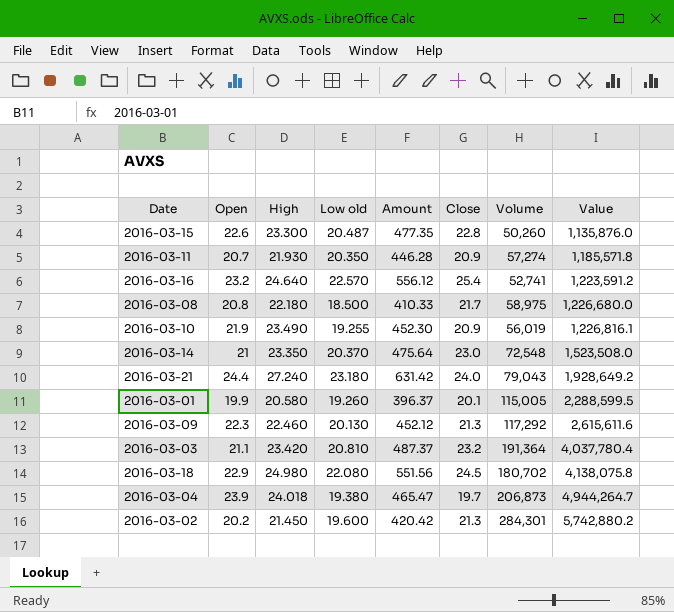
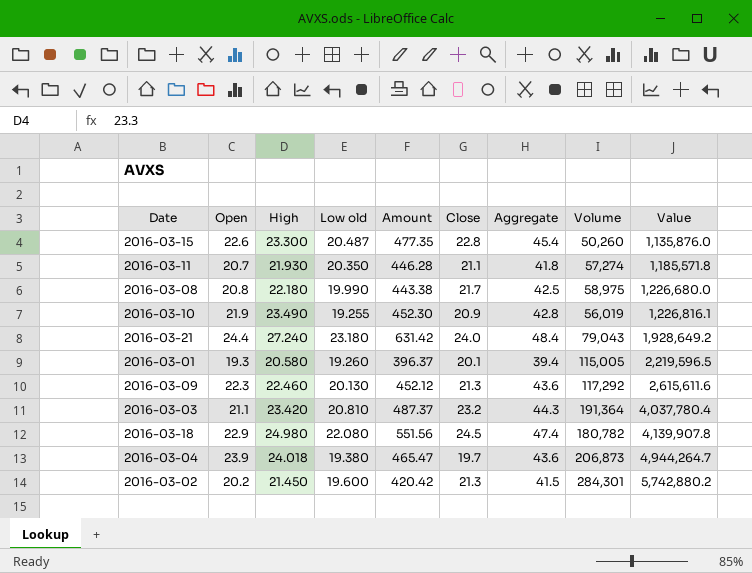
column Aggregate | formula: none -> [Open] + [Close]
row 2016-03-16: 23.2 | 24.640 | 22.570 | 556.12 | 25.4 | 52,741 | 1,223,591.2 -> none
row 2016-03-14: 21 | 23.350 | 20.370 | 475.64 | 23.0 | 72,548 | 1,523,508.0 -> none
2016-03-11 | Close: 20.9 -> 21.1
2016-03-08 | Low old: 18.500 -> 19.990
2016-03-08 | Amount: 410.33 -> 443.38
2016-03-01 | Open: 19.9 -> 19.3
2016-03-01 | Value: 2,288,599.5 -> 2,219,596.5
2016-03-18 | Volume: 180,702 -> 180,782
2016-03-18 | Value: 4,138,075.8 -> 4,139,907.8

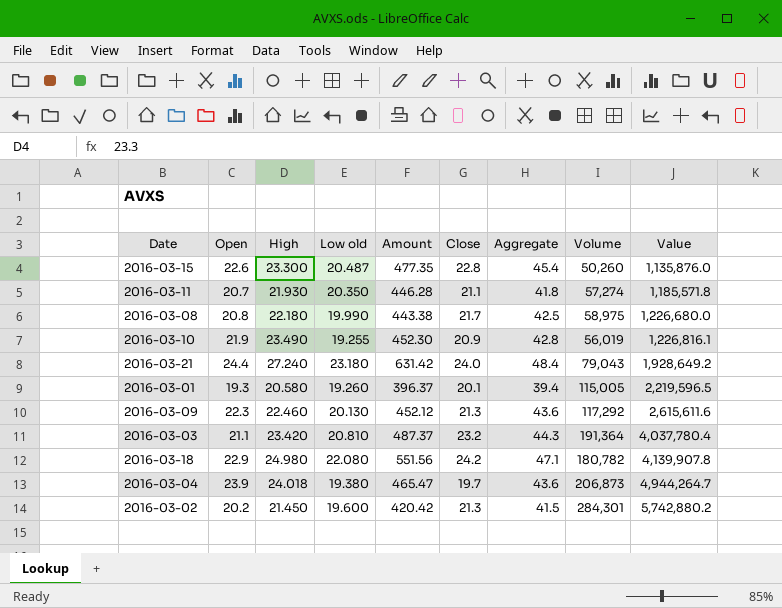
2016-03-18 | Close: 24.5 -> 24.2
2016-03-18 | Aggregate: 47.4 -> 47.1

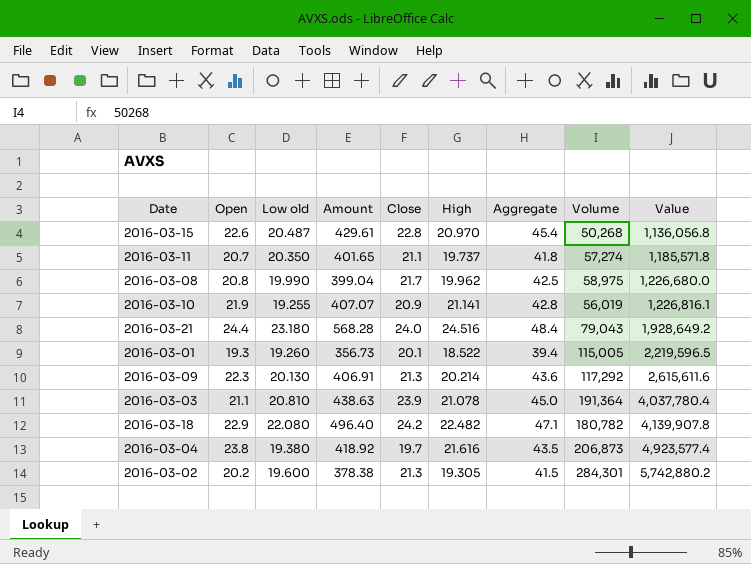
column High | position: 3 -> 6
2016-03-15 | Amount: 477.35 -> 429.61
2016-03-15 | High: 23.300 -> 20.970
2016-03-15 | Volume: 50,260 -> 50,268
2016-03-15 | Value: 1,135,876.0 -> 1,136,056.8
2016-03-11 | Amount: 446.28 -> 401.65
2016-03-11 | High: 21.930 -> 19.737
2016-03-08 | Amount: 443.38 -> 399.04
2016-03-08 | High: 22.180 -> 19.962
2016-03-10 | Amount: 452.30 -> 407.07
2016-03-10 | High: 23.490 -> 21.141
2016-03-21 | Amount: 631.42 -> 568.28
2016-03-21 | High: 27.240 -> 24.516
2016-03-01 | Amount: 396.37 -> 356.73
2016-03-01 | High: 20.580 -> 18.522
2016-03-09 | Amount: 452.12 -> 406.91
2016-03-09 | High: 22.460 -> 20.214
2016-03-03 | Amount: 487.37 -> 438.63
2016-03-03 | Close: 23.2 -> 23.9
2016-03-03 | High: 23.420 -> 21.078
2016-03-03 | Aggregate: 44.3 -> 45.0
2016-03-18 | Amount: 551.56 -> 496.40
2016-03-18 | High: 24.980 -> 22.482
2016-03-04 | Open: 23.9 -> 23.8
2016-03-04 | Amount: 465.47 -> 418.92
2016-03-04 | High: 24.018 -> 21.616
2016-03-04 | Aggregate: 43.6 -> 43.5
2016-03-04 | Value: 4,944,264.7 -> 4,923,577.4
2016-03-02 | Amount: 420.42 -> 378.38
2016-03-02 | High: 21.450 -> 19.305

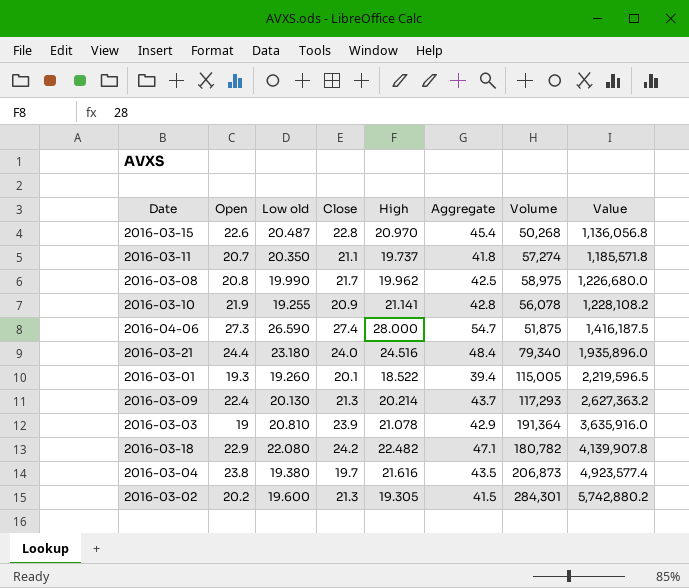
column Amount | formula: [Low old] * [High] -> none
2016-03-10 | Volume: 56,019 -> 56,078
2016-03-10 | Value: 1,226,816.1 -> 1,228,108.2
row 2016-04-06: none -> 27.3 | 26.590 | 27.4 | 28.000 | 54.7 | 51,875 | 1,416,187.5
2016-03-21 | Volume: 79,043 -> 79,340
2016-03-21 | Value: 1,928,649.2 -> 1,935,896.0
2016-03-09 | Open: 22.3 -> 22.4
2016-03-09 | Aggregate: 43.6 -> 43.7
2016-03-09 | Volume: 117,292 -> 117,293
2016-03-09 | Value: 2,615,611.6 -> 2,627,363.2
2016-03-03 | Open: 21.1 -> 19
2016-03-03 | Aggregate: 45.0 -> 42.9
2016-03-03 | Value: 4,037,780.4 -> 3,635,916.0

